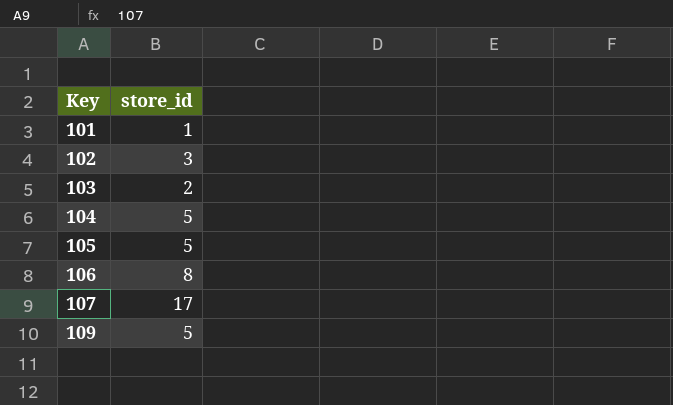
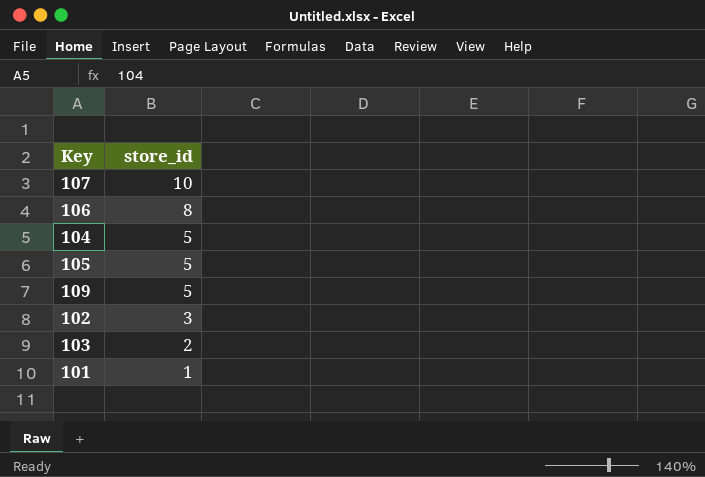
row order: Key ascending -> store_id descending
107 | store_id: 17 -> 10

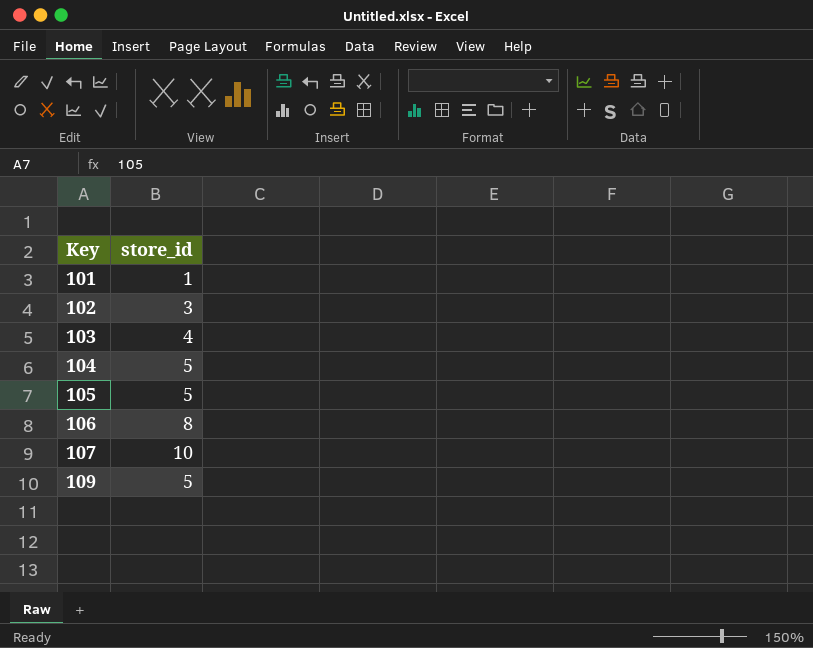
row order: store_id descending -> Key ascending
103 | store_id: 2 -> 4

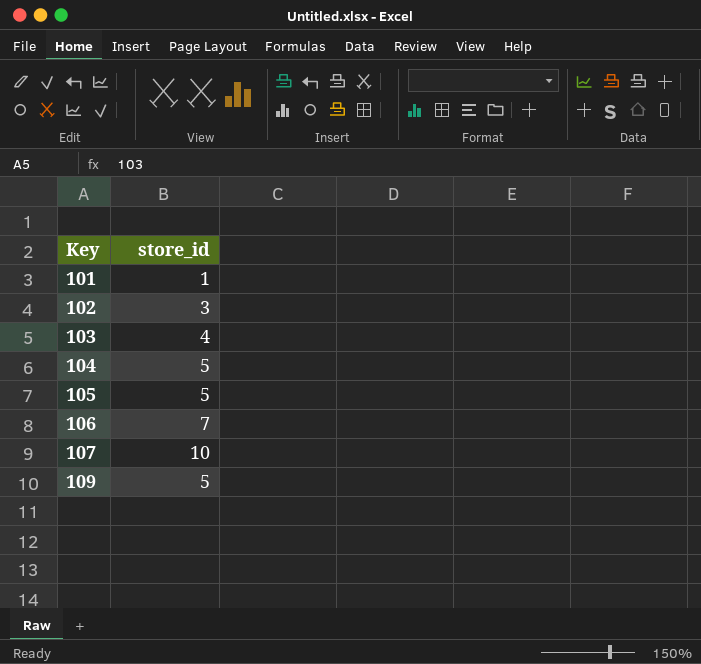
106 | store_id: 8 -> 7

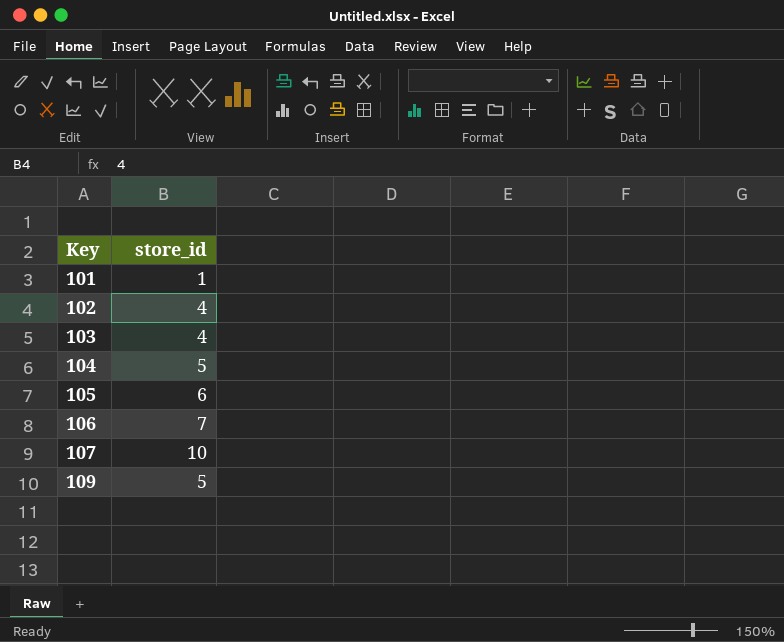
102 | store_id: 3 -> 4
105 | store_id: 5 -> 6

